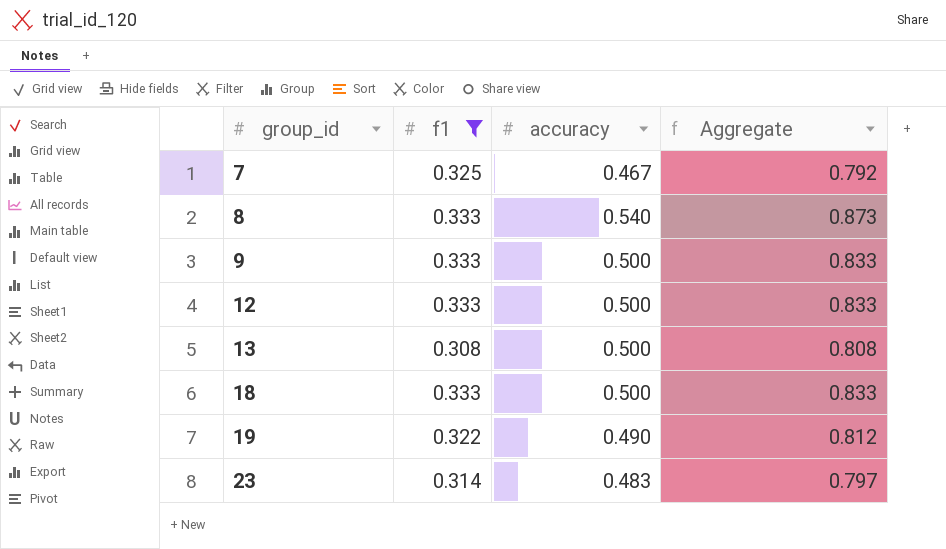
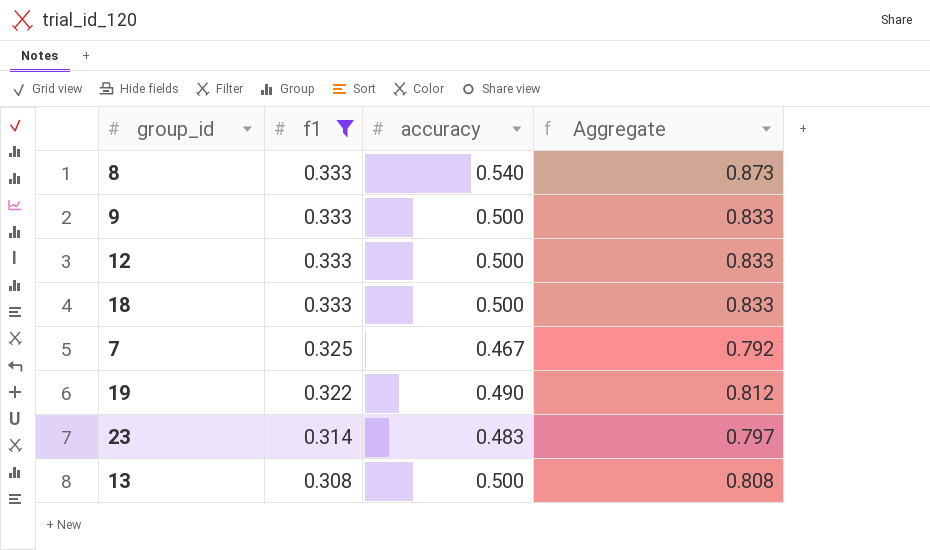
row order: group_id ascending -> f1 descending

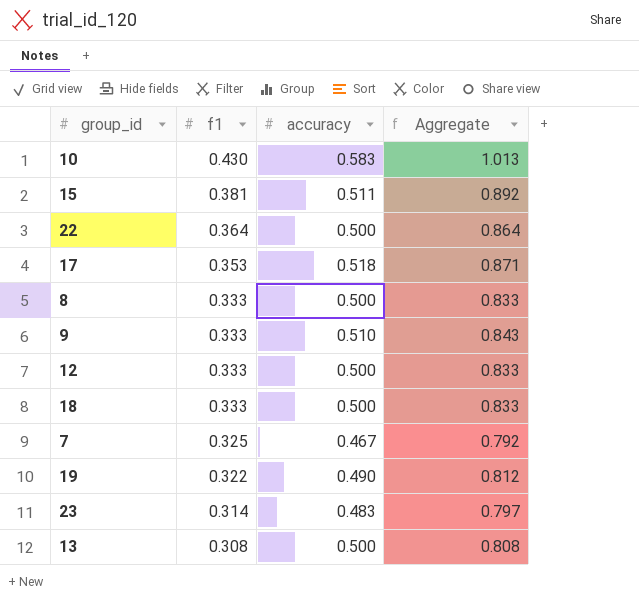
filter: f1 <= 0.333 -> none
8 | accuracy: 0.540 -> 0.500
8 | Aggregate: 0.873 -> 0.833
9 | accuracy: 0.500 -> 0.510
9 | Aggregate: 0.833 -> 0.843

